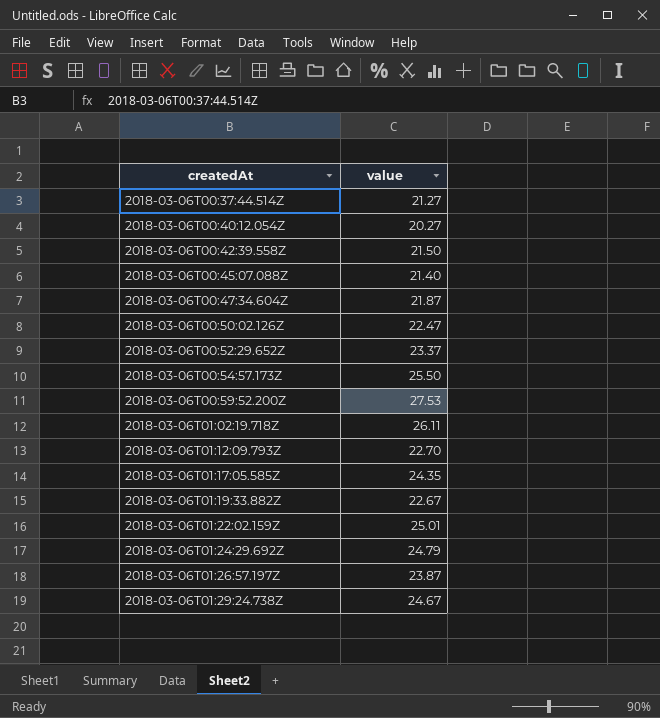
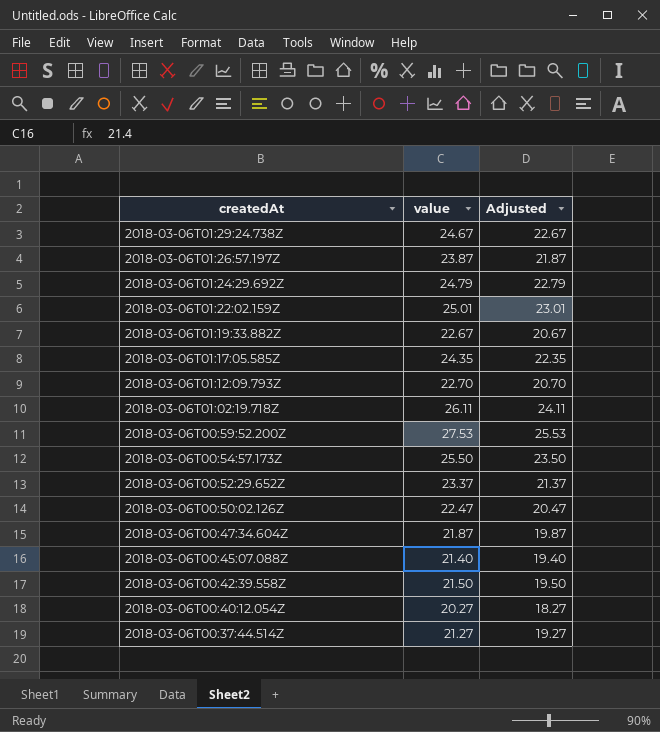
row order: createdAt ascending -> createdAt descending
column Adjusted | formula: none -> [value] - 2

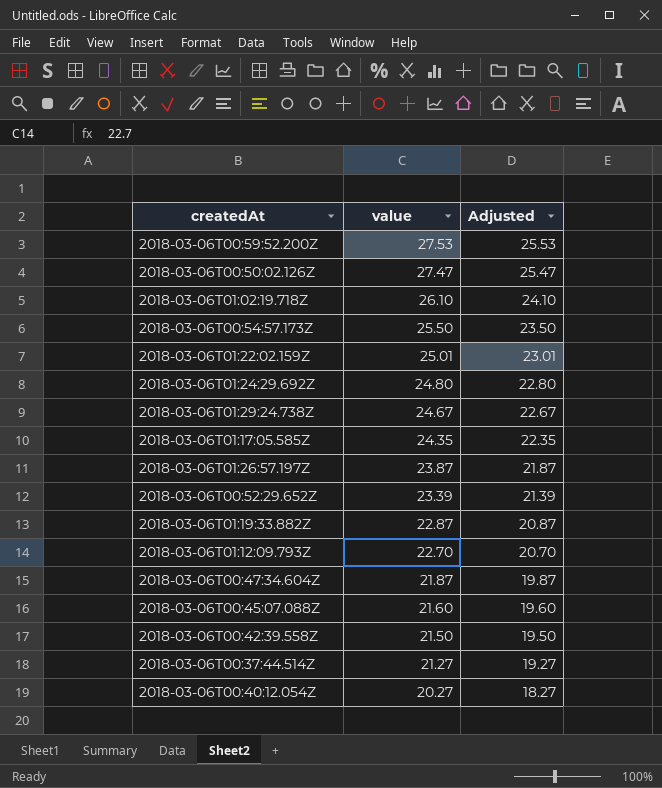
row order: createdAt descending -> value descending
2018-03-06T00:50:02.126Z | value: 22.47 -> 27.47
2018-03-06T00:50:02.126Z | Adjusted: 20.47 -> 25.47
2018-03-06T01:02:19.718Z | value: 26.11 -> 26.10
2018-03-06T01:02:19.718Z | Adjusted: 24.11 -> 24.10
2018-03-06T01:24:29.692Z | value: 24.79 -> 24.80
2018-03-06T01:24:29.692Z | Adjusted: 22.79 -> 22.80
2018-03-06T00:52:29.652Z | value: 23.37 -> 23.39
2018-03-06T00:52:29.652Z | Adjusted: 21.37 -> 21.39
2018-03-06T01:19:33.882Z | value: 22.67 -> 22.87
2018-03-06T01:19:33.882Z | Adjusted: 20.67 -> 20.87
2018-03-06T00:45:07.088Z | value: 21.40 -> 21.60
2018-03-06T00:45:07.088Z | Adjusted: 19.40 -> 19.60

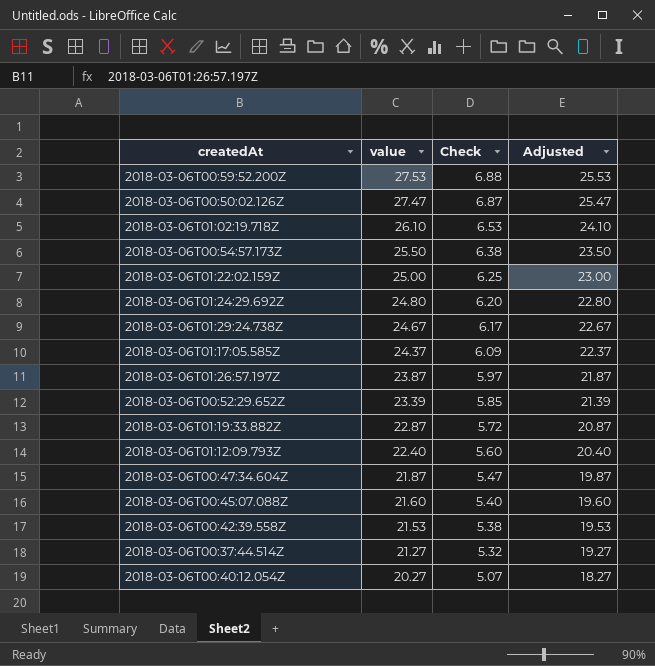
column Check | formula: none -> [value] * 0.25
2018-03-06T01:22:02.159Z | value: 25.01 -> 25.00
2018-03-06T01:22:02.159Z | Adjusted: 23.01 -> 23.00
2018-03-06T01:17:05.585Z | value: 24.35 -> 24.37
2018-03-06T01:17:05.585Z | Adjusted: 22.35 -> 22.37
2018-03-06T01:12:09.793Z | value: 22.70 -> 22.40
2018-03-06T01:12:09.793Z | Adjusted: 20.70 -> 20.40
2018-03-06T00:42:39.558Z | value: 21.50 -> 21.53
2018-03-06T00:42:39.558Z | Adjusted: 19.50 -> 19.53

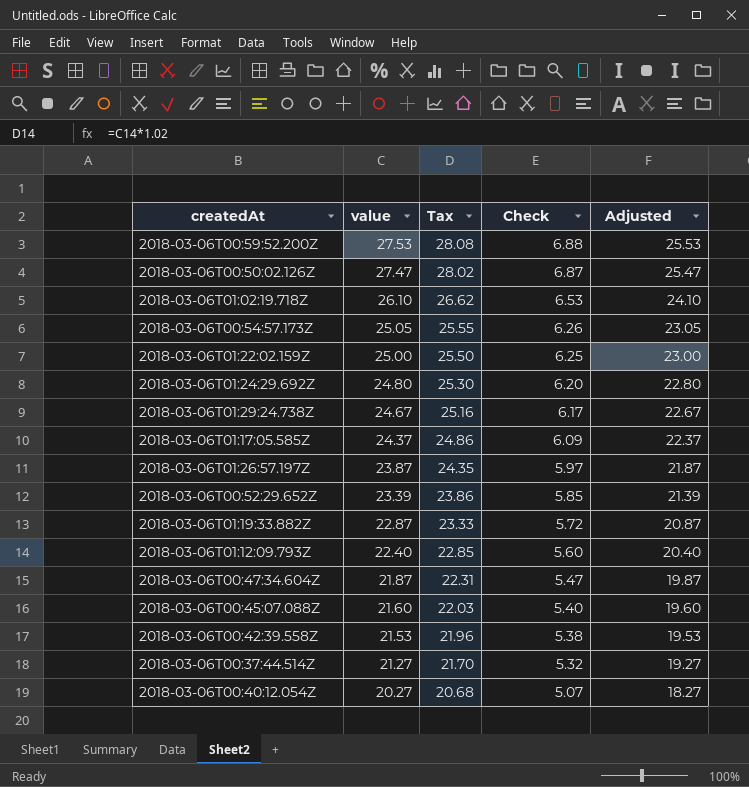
column Tax | formula: none -> [value] * 1.02
2018-03-06T00:54:57.173Z | value: 25.50 -> 25.05
2018-03-06T00:54:57.173Z | Check: 6.38 -> 6.26
2018-03-06T00:54:57.173Z | Adjusted: 23.50 -> 23.05

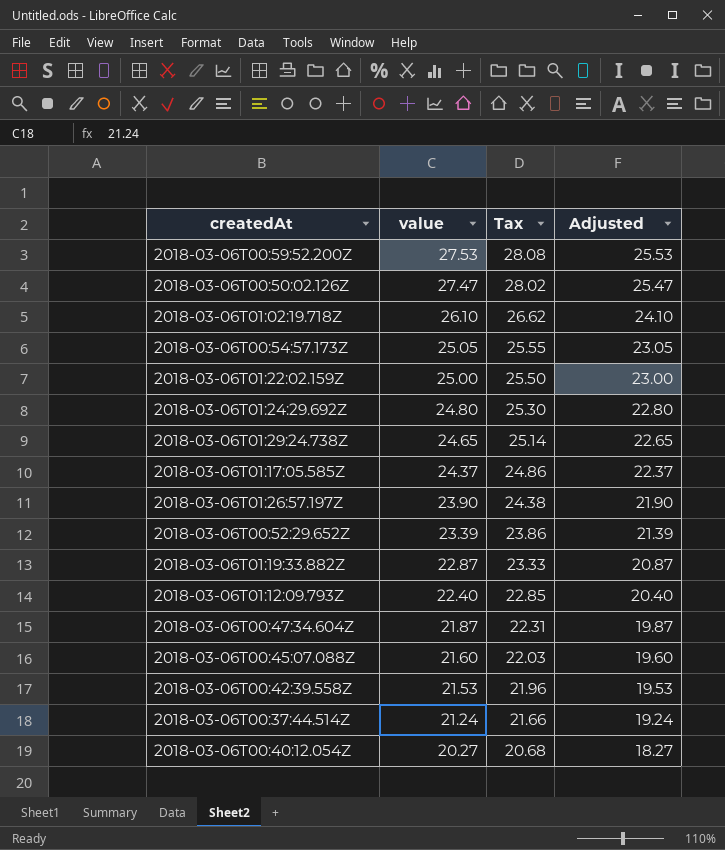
column Check | formula: [value] * 0.25 -> none
2018-03-06T01:29:24.738Z | value: 24.67 -> 24.65
2018-03-06T01:29:24.738Z | Tax: 25.16 -> 25.14
2018-03-06T01:29:24.738Z | Adjusted: 22.67 -> 22.65
2018-03-06T01:26:57.197Z | value: 23.87 -> 23.90
2018-03-06T01:26:57.197Z | Tax: 24.35 -> 24.38
2018-03-06T01:26:57.197Z | Adjusted: 21.87 -> 21.90
2018-03-06T00:37:44.514Z | value: 21.27 -> 21.24
2018-03-06T00:37:44.514Z | Tax: 21.70 -> 21.66
2018-03-06T00:37:44.514Z | Adjusted: 19.27 -> 19.24

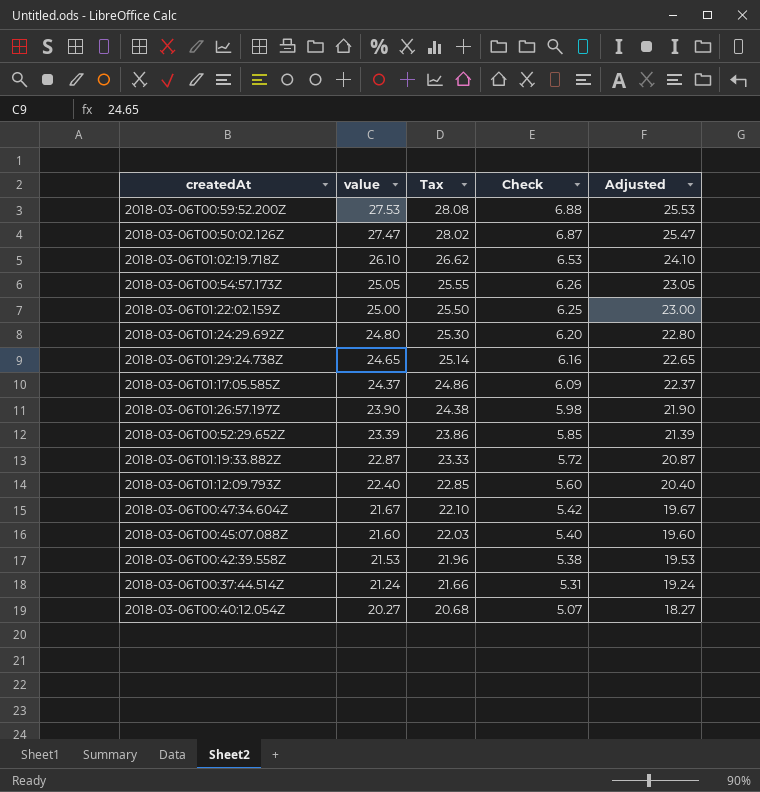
column Check | formula: none -> [value] * 0.25
2018-03-06T00:47:34.604Z | value: 21.87 -> 21.67
2018-03-06T00:47:34.604Z | Tax: 22.31 -> 22.10
2018-03-06T00:47:34.604Z | Adjusted: 19.87 -> 19.67

